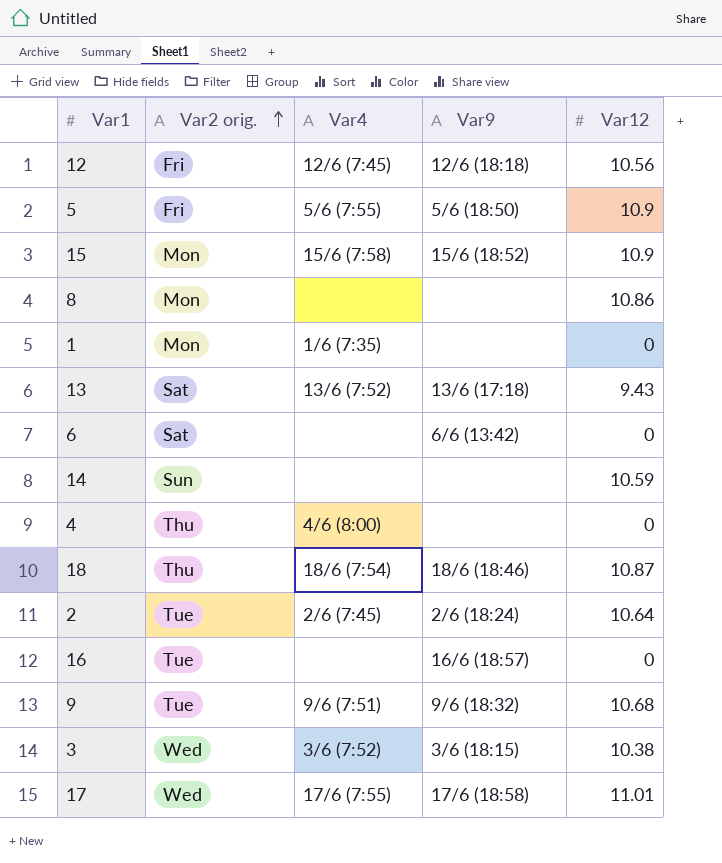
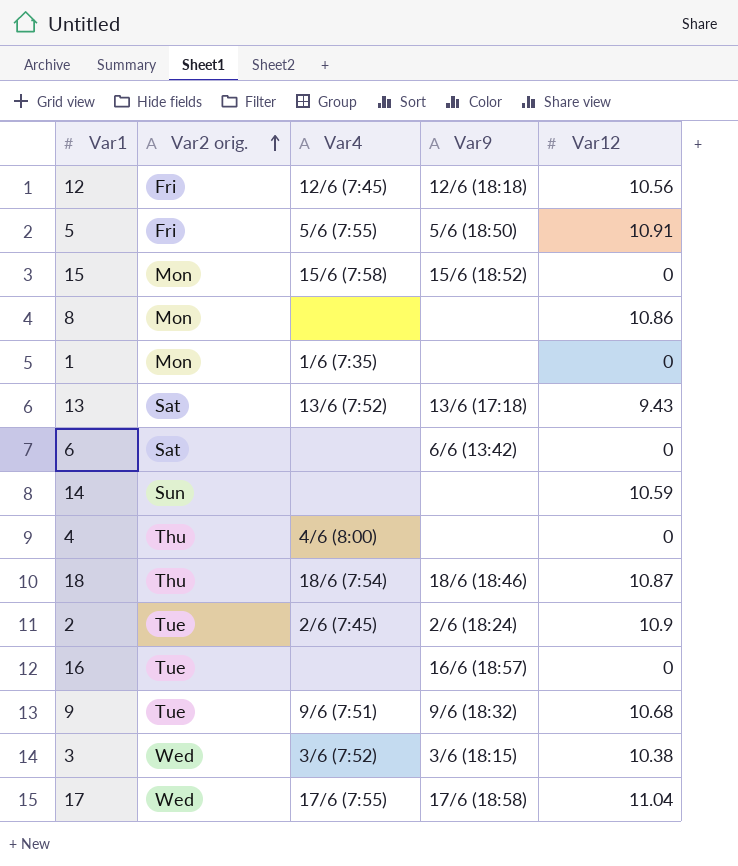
5 | Var12: 10.9 -> 10.91
15 | Var12: 10.9 -> 0
2 | Var12: 10.64 -> 10.9
17 | Var12: 11.01 -> 11.04

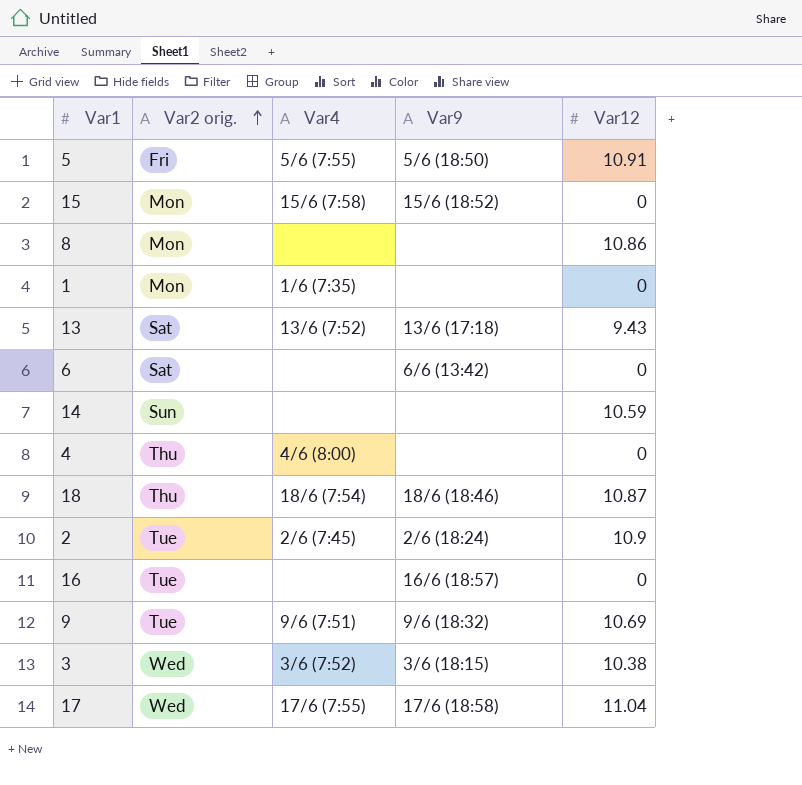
row 12: Fri | 12/6 (7:45) | 12/6 (18:18) | 10.56 -> none
9 | Var12: 10.68 -> 10.69

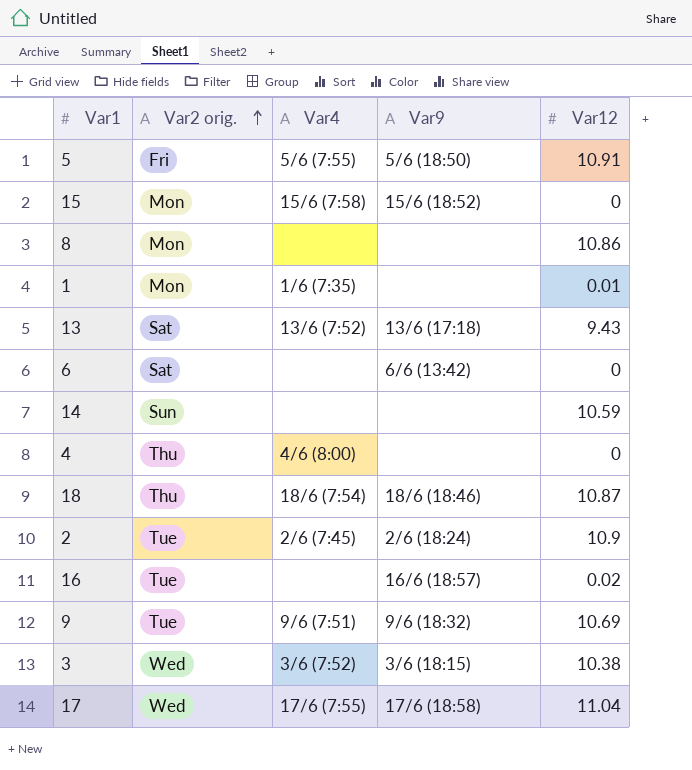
1 | Var12: 0 -> 0.01
16 | Var12: 0 -> 0.02

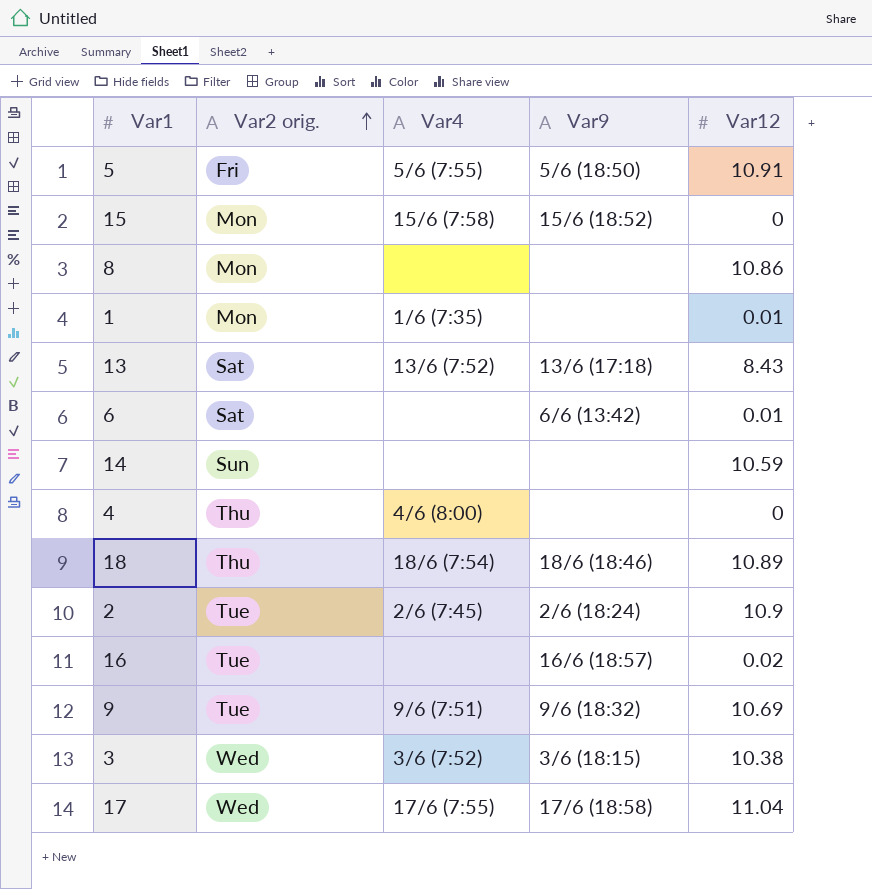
13 | Var12: 9.43 -> 8.43
6 | Var12: 0 -> 0.01
18 | Var12: 10.87 -> 10.89

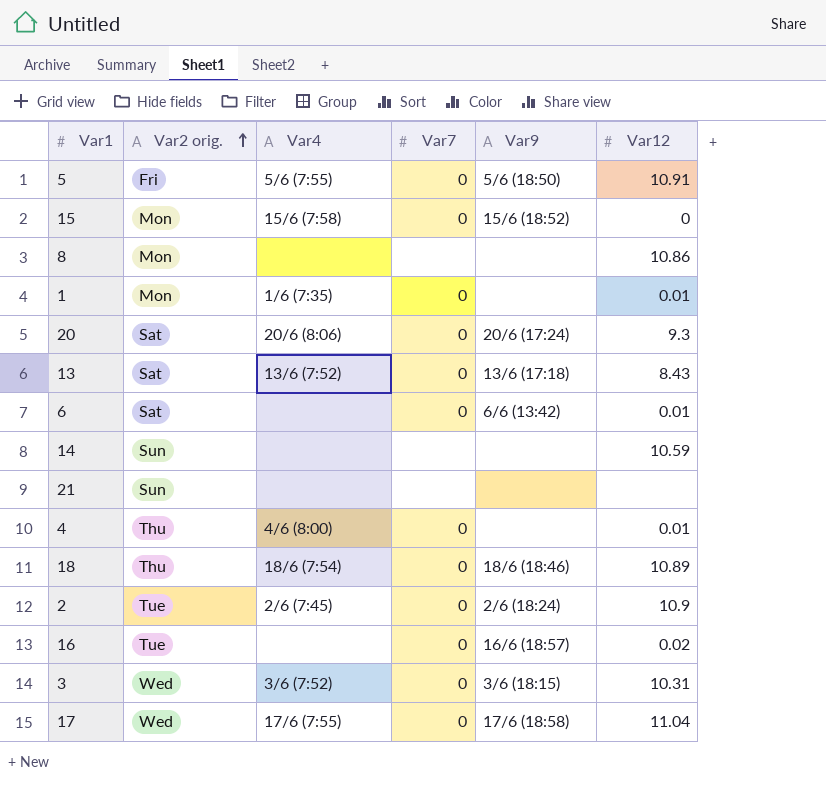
column Var7 | position: none -> 4
row 9: Tue | 9/6 (7:51) | 9/6 (18:32) | 10.69 -> none
row 20: none -> Sat | 20/6 (8:06) | 0 | 20/6 (17:24) | 9.3
row 21: none -> Sun | none | none | none | none
4 | Var12: 0 -> 0.01
3 | Var12: 10.38 -> 10.31

